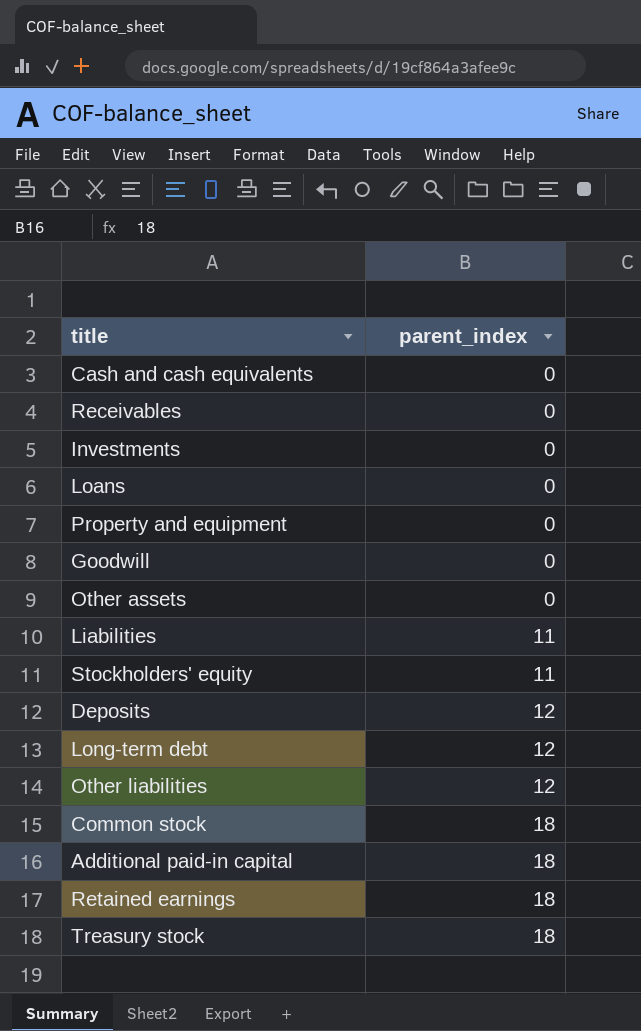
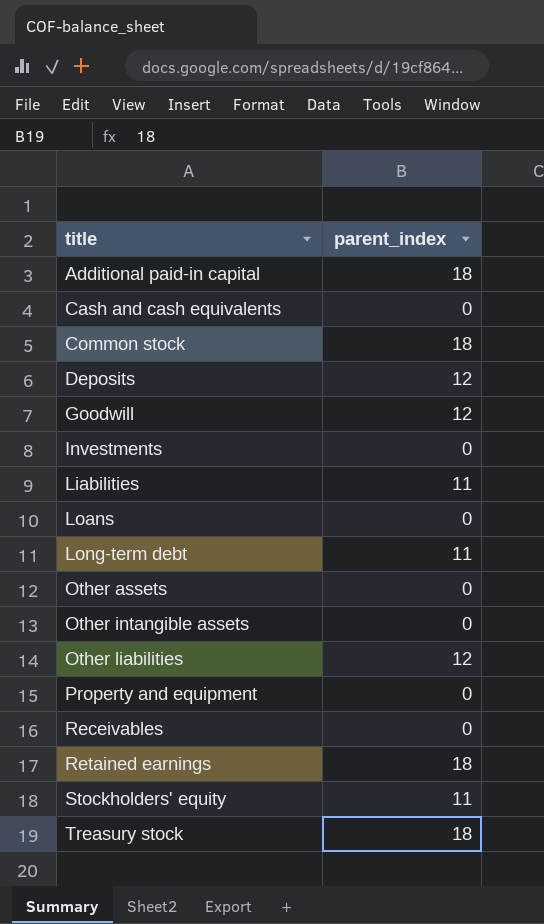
row order: parent_index ascending -> title ascending
Goodwill | parent_index: 0 -> 12
Long-term debt | parent_index: 12 -> 11
row Other intangible assets: none -> 0

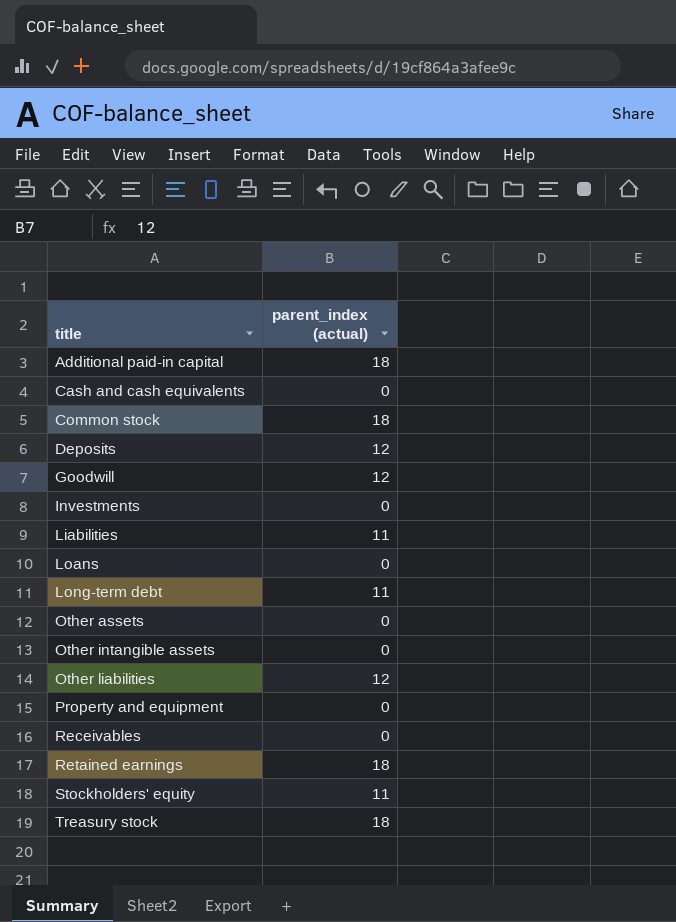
column name: parent_index -> parent_index (actual)

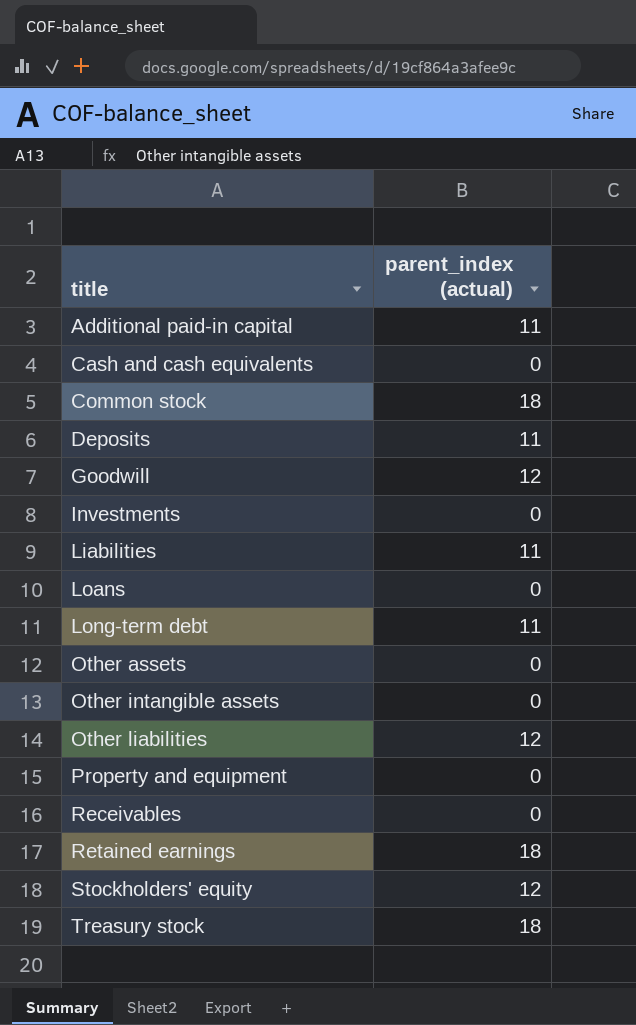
Additional paid-in capital | parent_index (actual): 18 -> 11
Deposits | parent_index (actual): 12 -> 11
Stockholders' equity | parent_index (actual): 11 -> 12

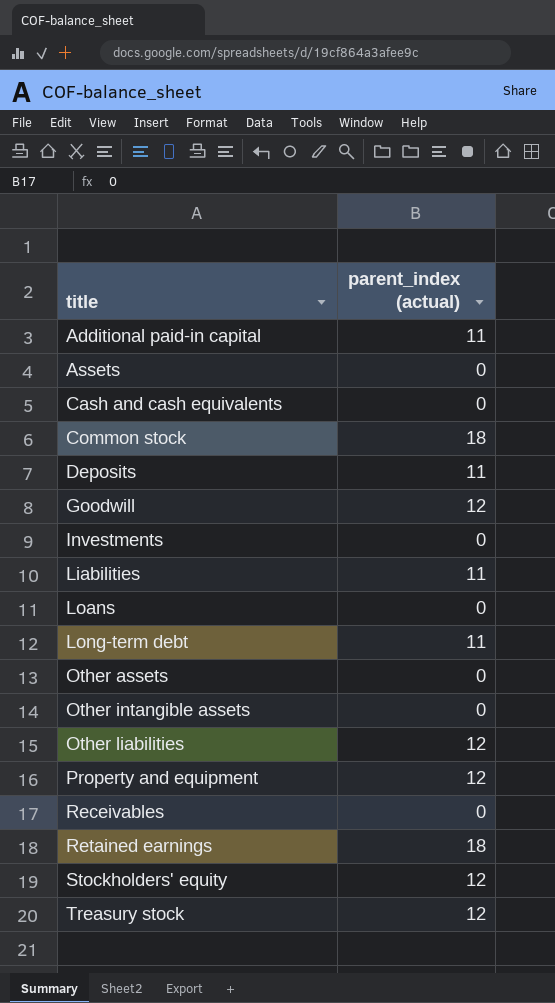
row Assets: none -> 0
Property and equipment | parent_index (actual): 0 -> 12
Treasury stock | parent_index (actual): 18 -> 12

